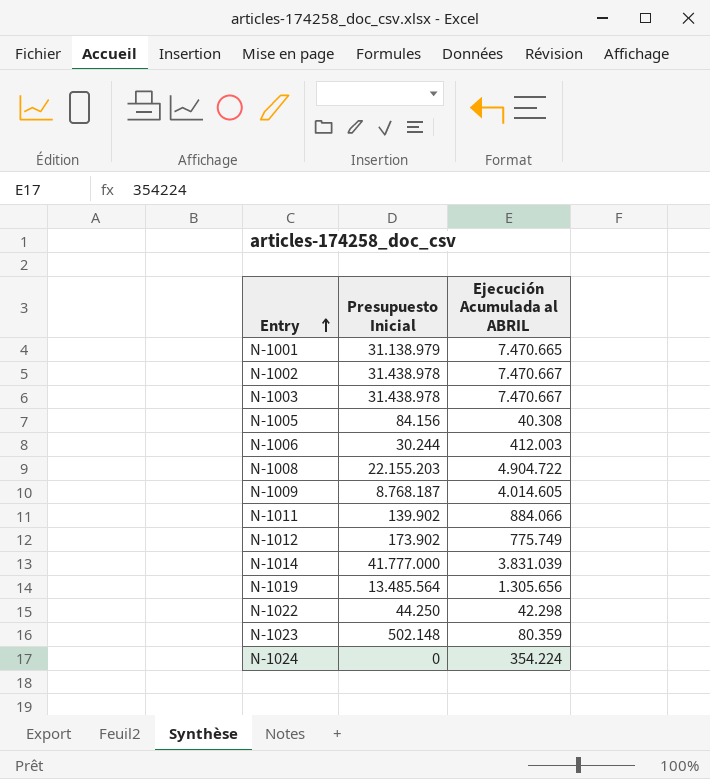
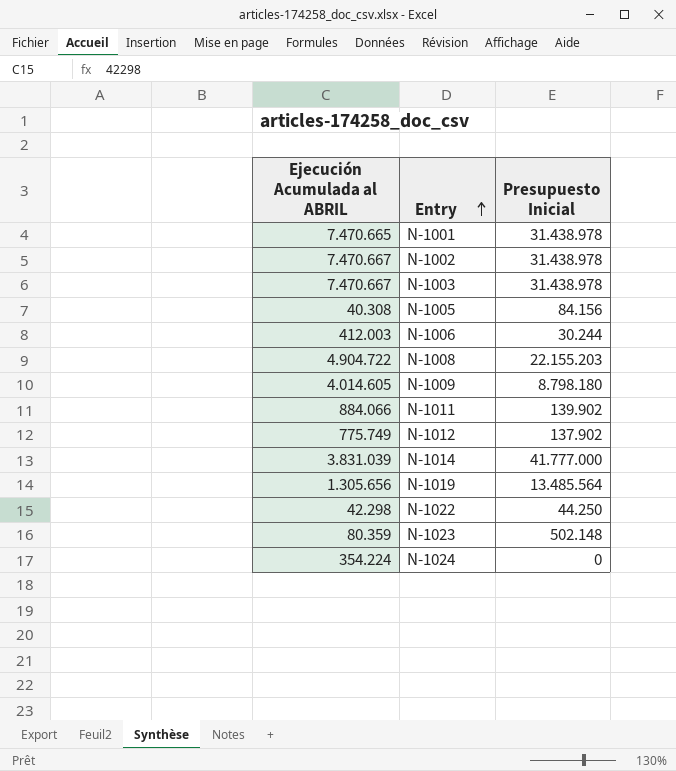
column Ejecución Acumulada al ABRIL | position: 3 -> 1
N-1001 | Presupuesto Inicial: 31.138.979 -> 31.438.978
N-1009 | Presupuesto Inicial: 8.768.187 -> 8.798.180
N-1012 | Presupuesto Inicial: 173.902 -> 137.902

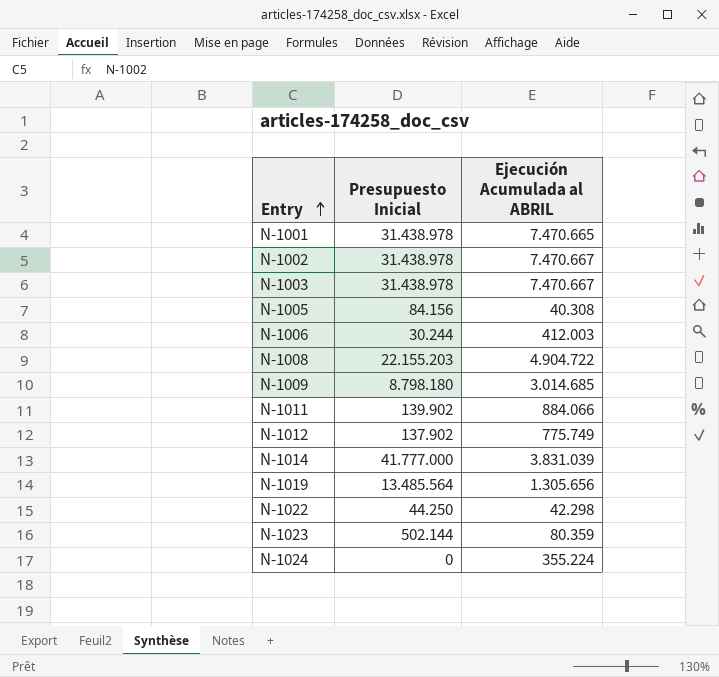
column Ejecución Acumulada al ABRIL | position: 1 -> 3
N-1009 | Ejecución Acumulada al ABRIL: 4.014.605 -> 3.014.685
N-1023 | Presupuesto Inicial: 502.148 -> 502.144
N-1024 | Ejecución Acumulada al ABRIL: 354.224 -> 355.224

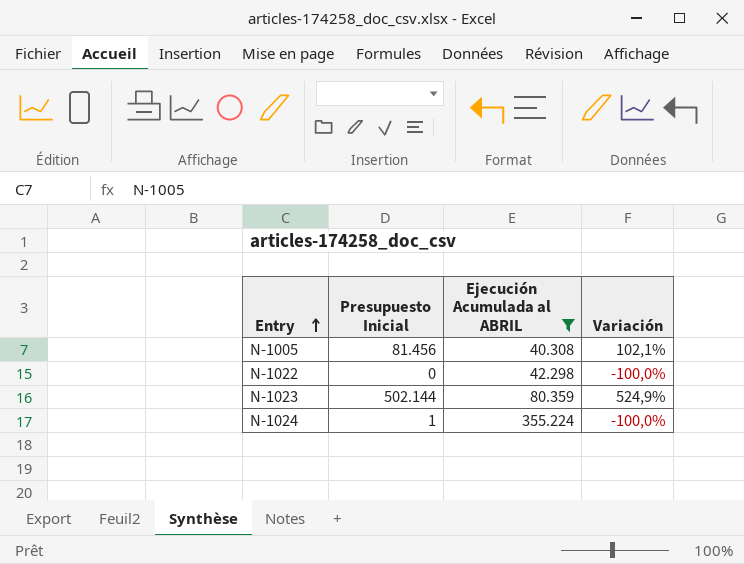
filter: none -> Ejecución Acumulada al ABRIL <= 355.224
column Variación | formula: none -> ([Presupuesto Inicial] - [Ejecución Acumulada al ABRIL]) / [Ejecución Acumulada al ABRIL]
N-1005 | Presupuesto Inicial: 84.156 -> 81.456
N-1022 | Presupuesto Inicial: 44.250 -> 0
N-1024 | Presupuesto Inicial: 0 -> 1

